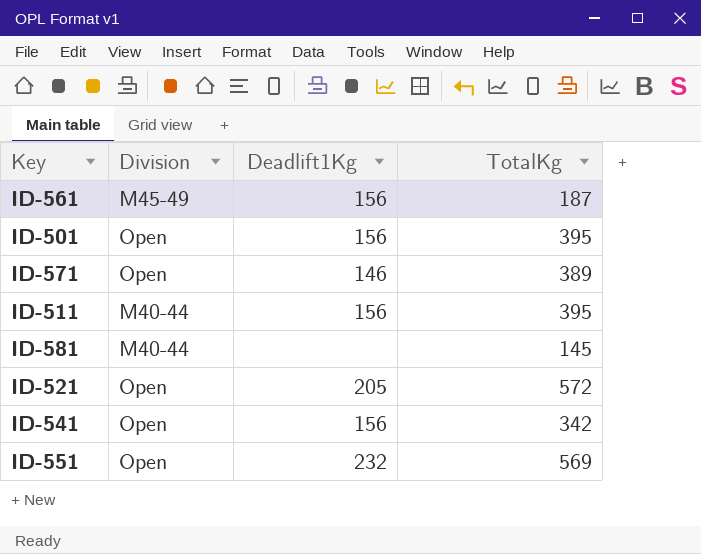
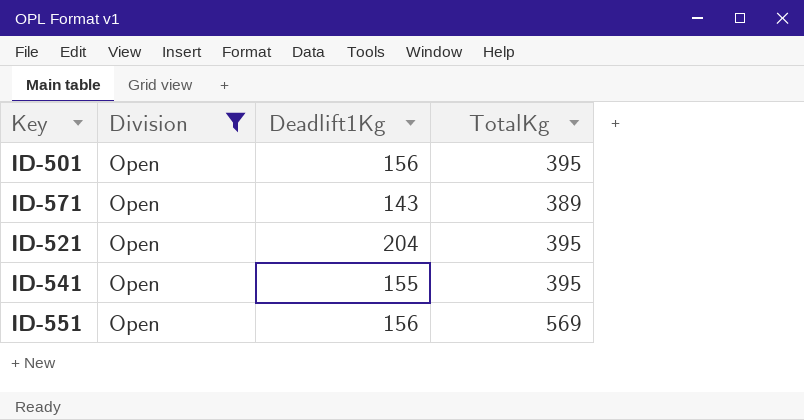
filter: none -> Division = Open
ID-571 | Deadlift1Kg: 146 -> 143
ID-521 | Deadlift1Kg: 205 -> 204
ID-521 | TotalKg: 572 -> 395
ID-541 | Deadlift1Kg: 156 -> 155
ID-541 | TotalKg: 342 -> 395
ID-551 | Deadlift1Kg: 232 -> 156

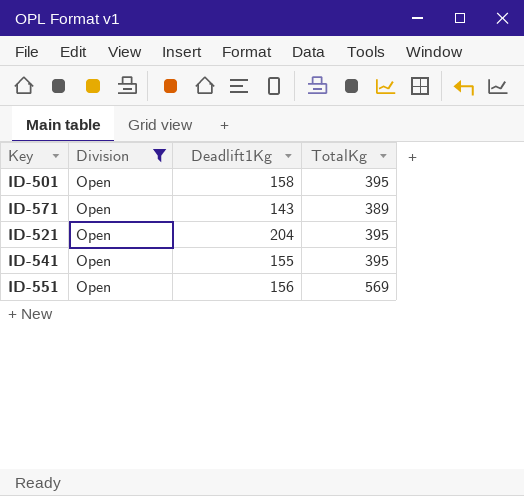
ID-501 | Deadlift1Kg: 156 -> 158

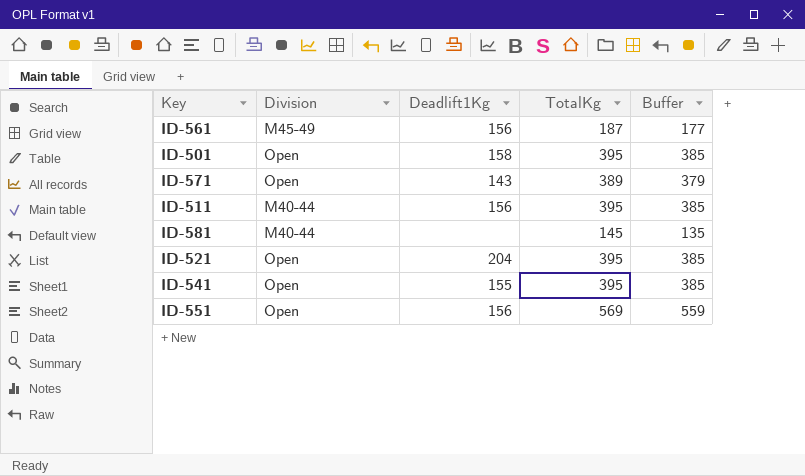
filter: Division = Open -> none
column Buffer | formula: none -> [TotalKg] - 10

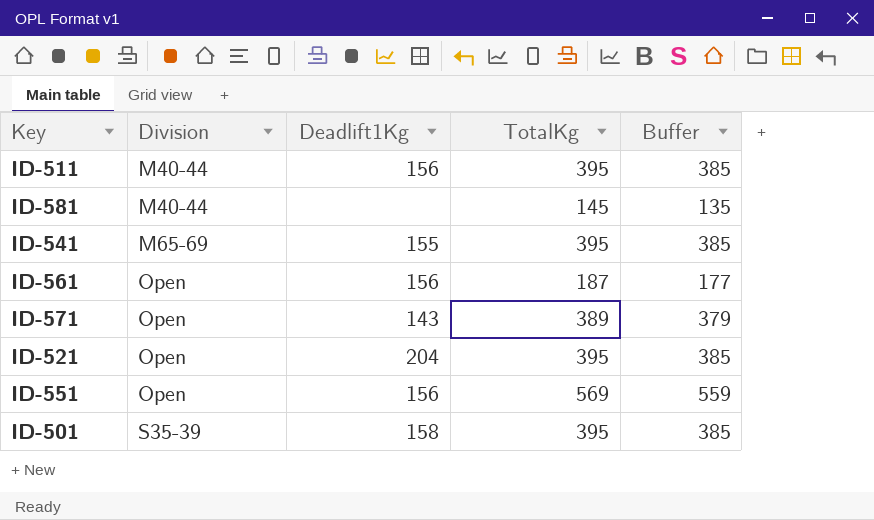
row order: none -> Division ascending
ID-541 | Division: Open -> M65-69
ID-561 | Division: M45-49 -> Open
ID-501 | Division: Open -> S35-39

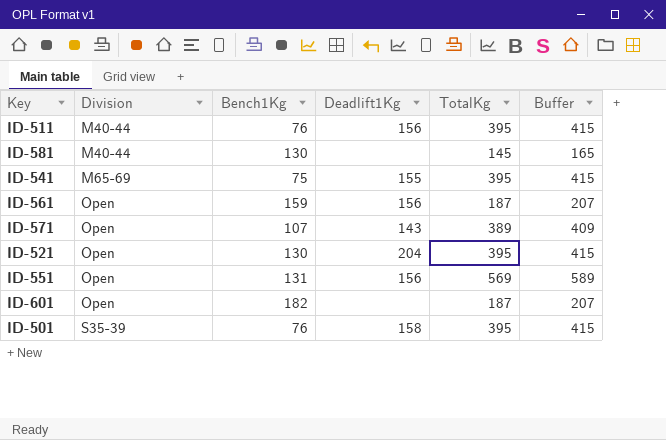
column Bench1Kg | position: none -> 3
column Buffer | formula: [TotalKg] - 10 -> [TotalKg] + 20
row ID-601: none -> Open | 182 | none | 187 | 207

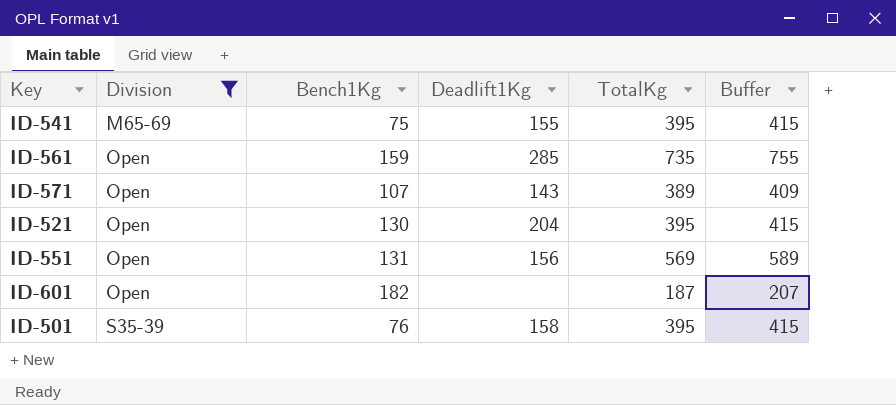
filter: none -> Division != M40-44
ID-561 | Deadlift1Kg: 156 -> 285
ID-561 | TotalKg: 187 -> 735
ID-561 | Buffer: 207 -> 755

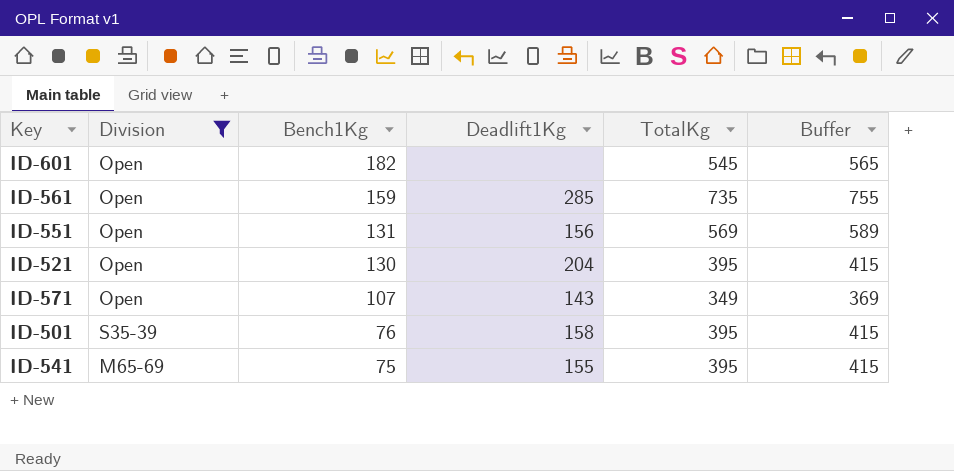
row order: Division ascending -> Bench1Kg descending
ID-601 | TotalKg: 187 -> 545
ID-601 | Buffer: 207 -> 565
ID-571 | TotalKg: 389 -> 349
ID-571 | Buffer: 409 -> 369

